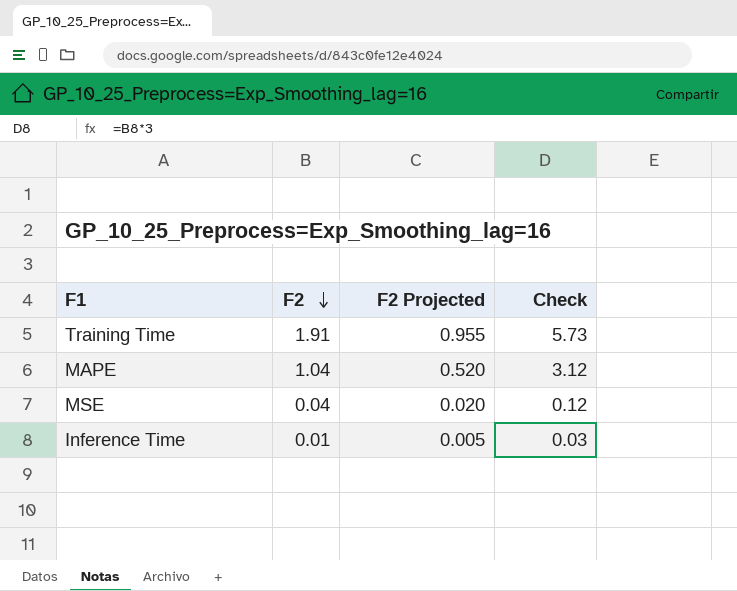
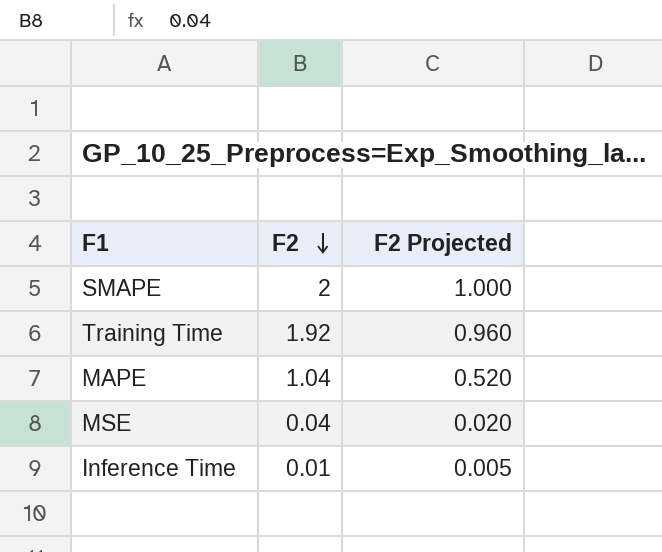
column Check | formula: [F2] * 3 -> none
row SMAPE: none -> 2 | 1.000
Training Time | F2: 1.91 -> 1.92
Training Time | F2 Projected: 0.955 -> 0.960

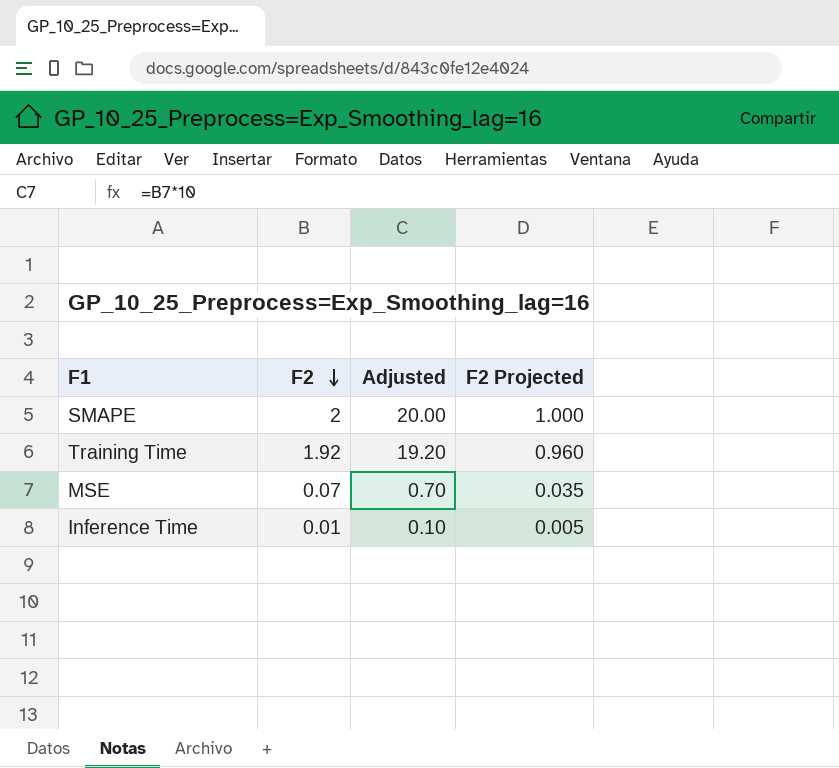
column Adjusted | formula: none -> [F2] * 10
row MAPE: 1.04 | 0.520 -> none
MSE | F2: 0.04 -> 0.07
MSE | F2 Projected: 0.020 -> 0.035

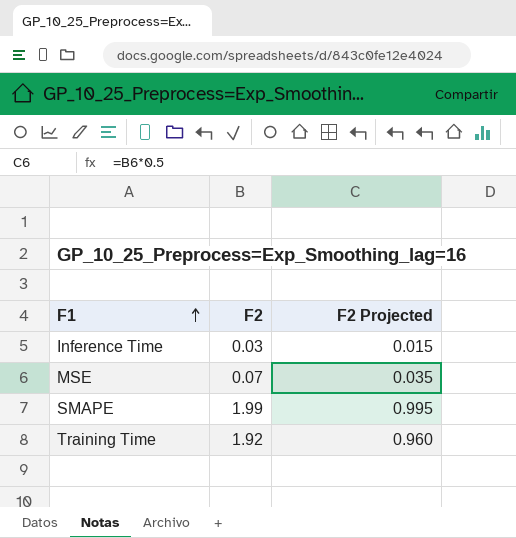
row order: F2 descending -> F1 ascending
column Adjusted | formula: [F2] * 10 -> none
Inference Time | F2: 0.01 -> 0.03
Inference Time | F2 Projected: 0.005 -> 0.015
SMAPE | F2: 2 -> 1.99
SMAPE | F2 Projected: 1.000 -> 0.995

